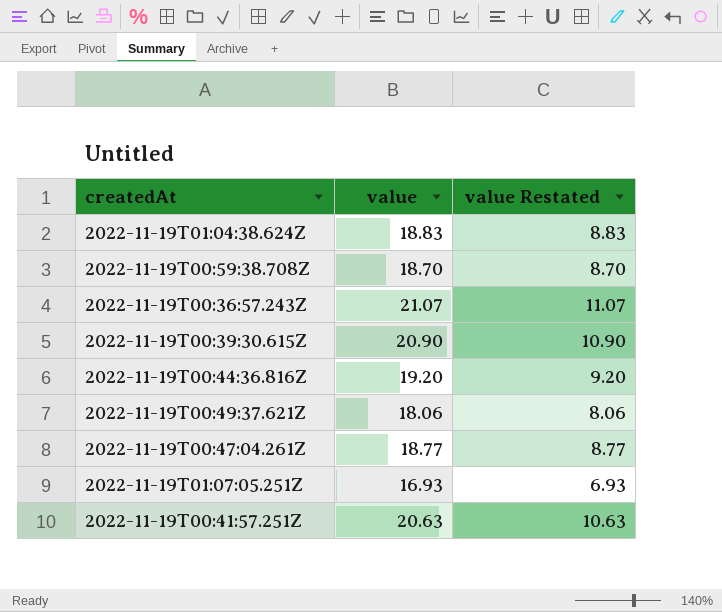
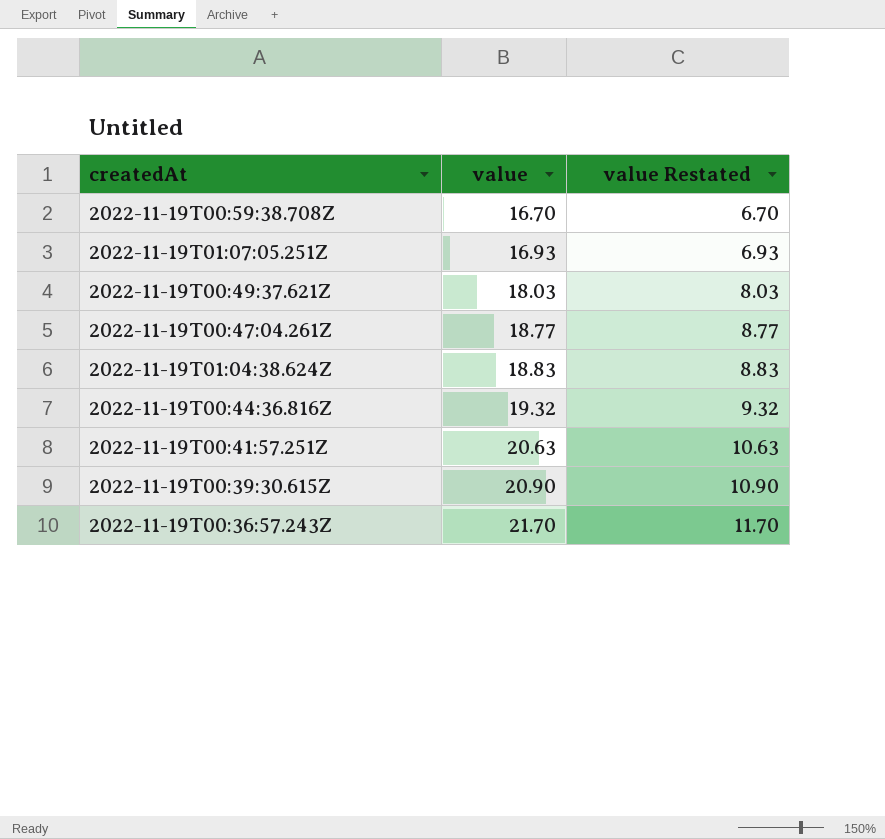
row order: none -> value ascending
2022-11-19T00:59:38.708Z | value: 18.70 -> 16.70
2022-11-19T00:59:38.708Z | value Restated: 8.70 -> 6.70
2022-11-19T00:49:37.621Z | value: 18.06 -> 18.03
2022-11-19T00:49:37.621Z | value Restated: 8.06 -> 8.03
2022-11-19T00:44:36.816Z | value: 19.20 -> 19.32
2022-11-19T00:44:36.816Z | value Restated: 9.20 -> 9.32
2022-11-19T00:36:57.243Z | value: 21.07 -> 21.70
2022-11-19T00:36:57.243Z | value Restated: 11.07 -> 11.70

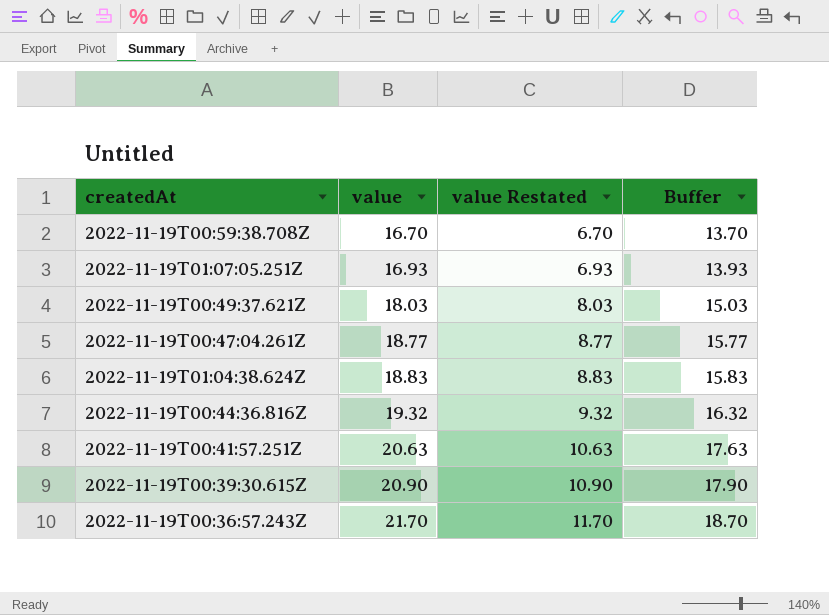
column Buffer | formula: none -> [value] - 3

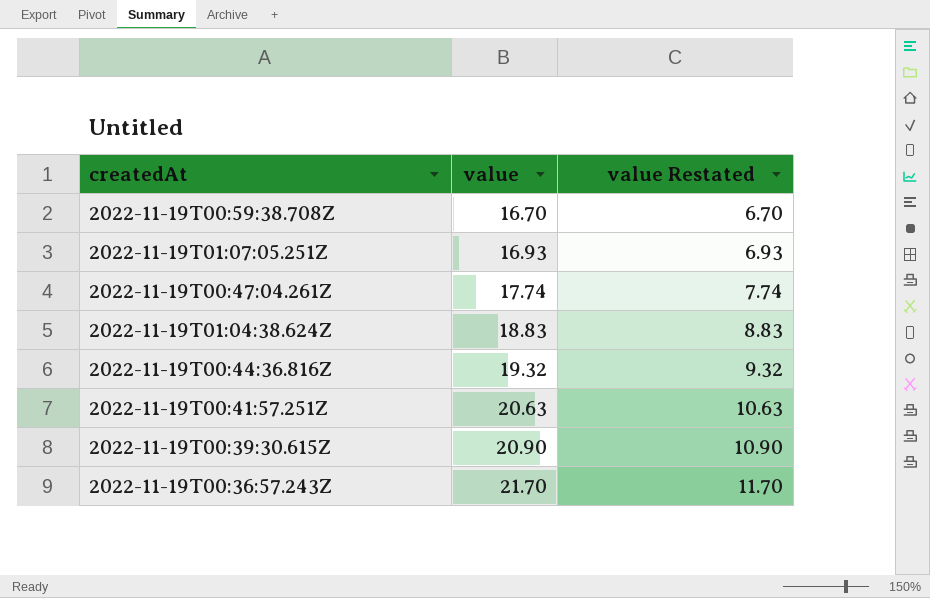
column Buffer | formula: [value] - 3 -> none
row 2022-11-19T00:49:37.621Z: 18.03 | 8.03 | 15.03 -> none
2022-11-19T00:47:04.261Z | value: 18.77 -> 17.74
2022-11-19T00:47:04.261Z | value Restated: 8.77 -> 7.74

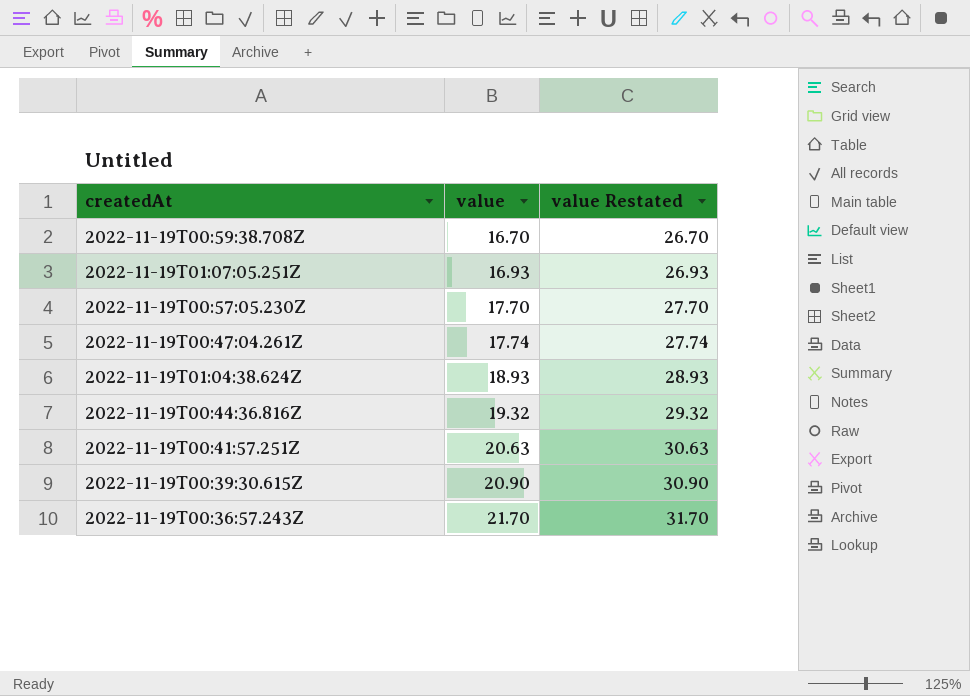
column value Restated | formula: [value] - 10 -> [value] + 10
row 2022-11-19T00:57:05.230Z: none -> 17.70 | 27.70
2022-11-19T01:04:38.624Z | value: 18.83 -> 18.93

